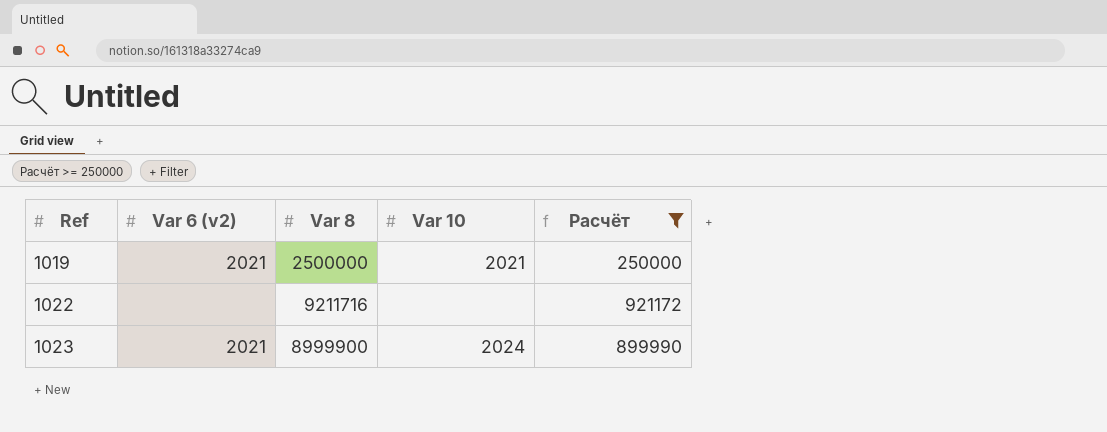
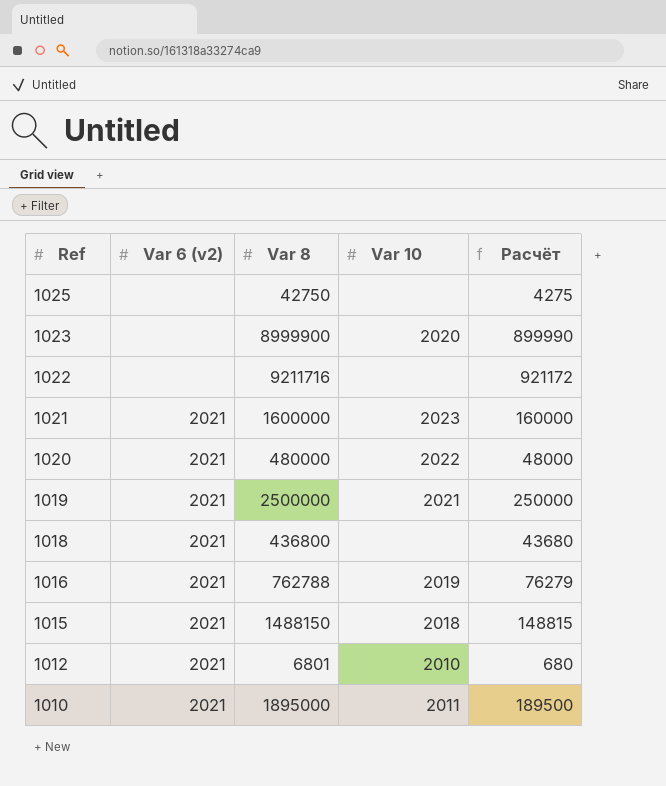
filter: Расчёт >= 250000 -> none
row order: Ref ascending -> Ref descending
1023 | Var 6 (v2): 2021 -> none
1023 | Var 10: 2024 -> 2020

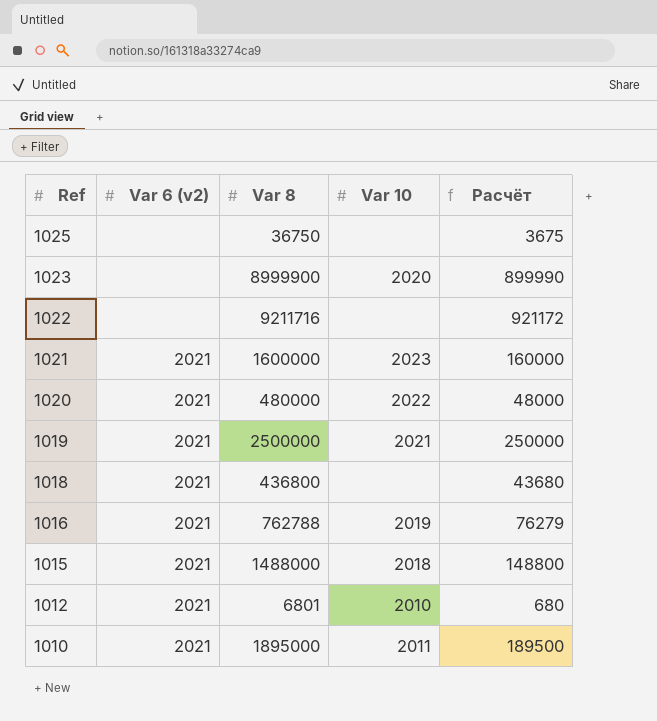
1025 | Var 8: 42750 -> 36750
1025 | Расчёт: 4275 -> 3675
1015 | Var 8: 1488150 -> 1488000
1015 | Расчёт: 148815 -> 148800

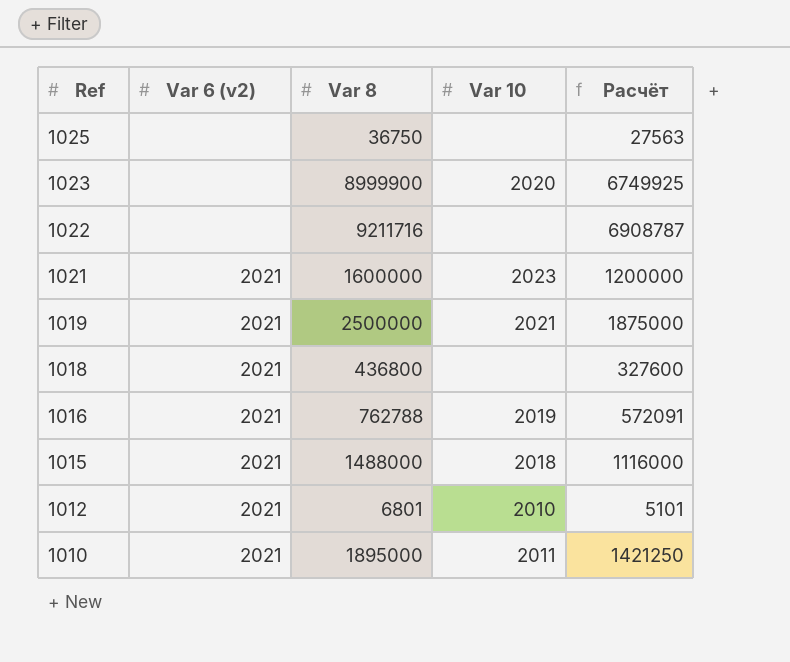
column Расчёт | formula: [Var 8] * 0,1 -> [Var 8] * 0,75
row 1020: 2021 | 480000 | 2022 | 48000 -> none

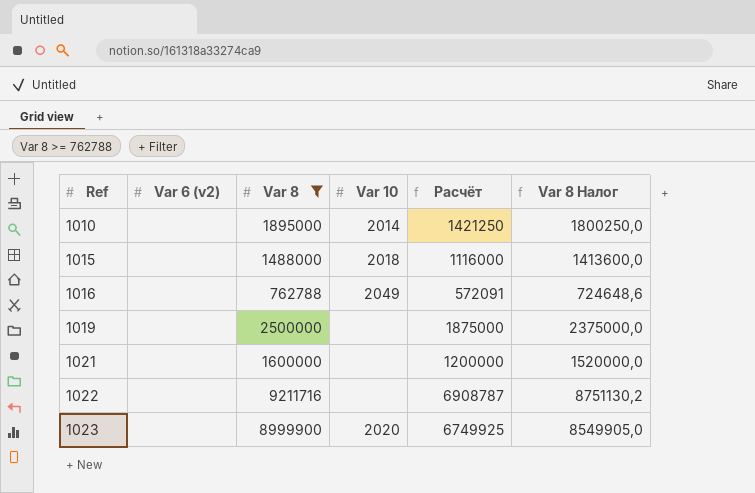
filter: none -> Var 8 >= 762788
row order: Ref descending -> Ref ascending
column Var 8 Налог | formula: none -> [Var 8] * 0,95
1010 | Var 6 (v2): 2021 -> none
1010 | Var 10: 2011 -> 2014
1015 | Var 6 (v2): 2021 -> none
1016 | Var 6 (v2): 2021 -> none
1016 | Var 10: 2019 -> 2049
1019 | Var 6 (v2): 2021 -> none
1019 | Var 10: 2021 -> none
1021 | Var 6 (v2): 2021 -> none
1021 | Var 10: 2023 -> none

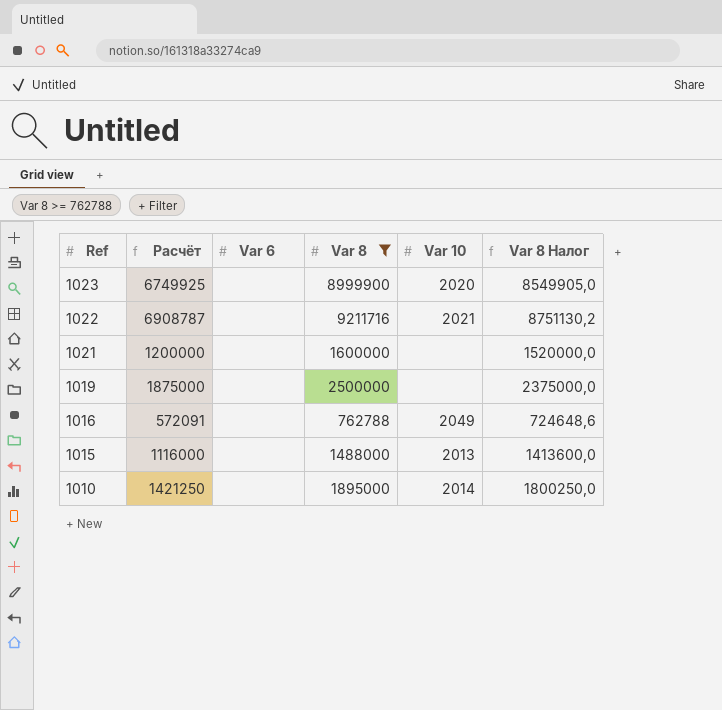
row order: Ref ascending -> Ref descending
column Расчёт | position: 5 -> 2
column name: Var 6 (v2) -> Var 6
1022 | Var 10: none -> 2021
1015 | Var 10: 2018 -> 2013

